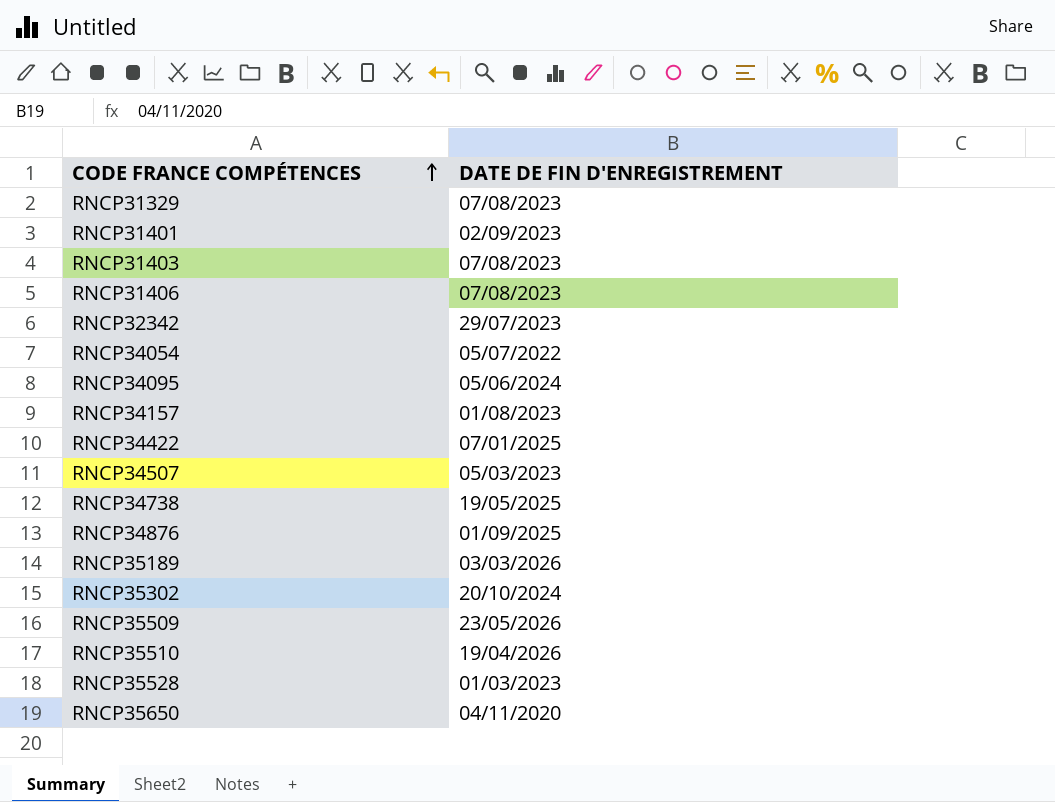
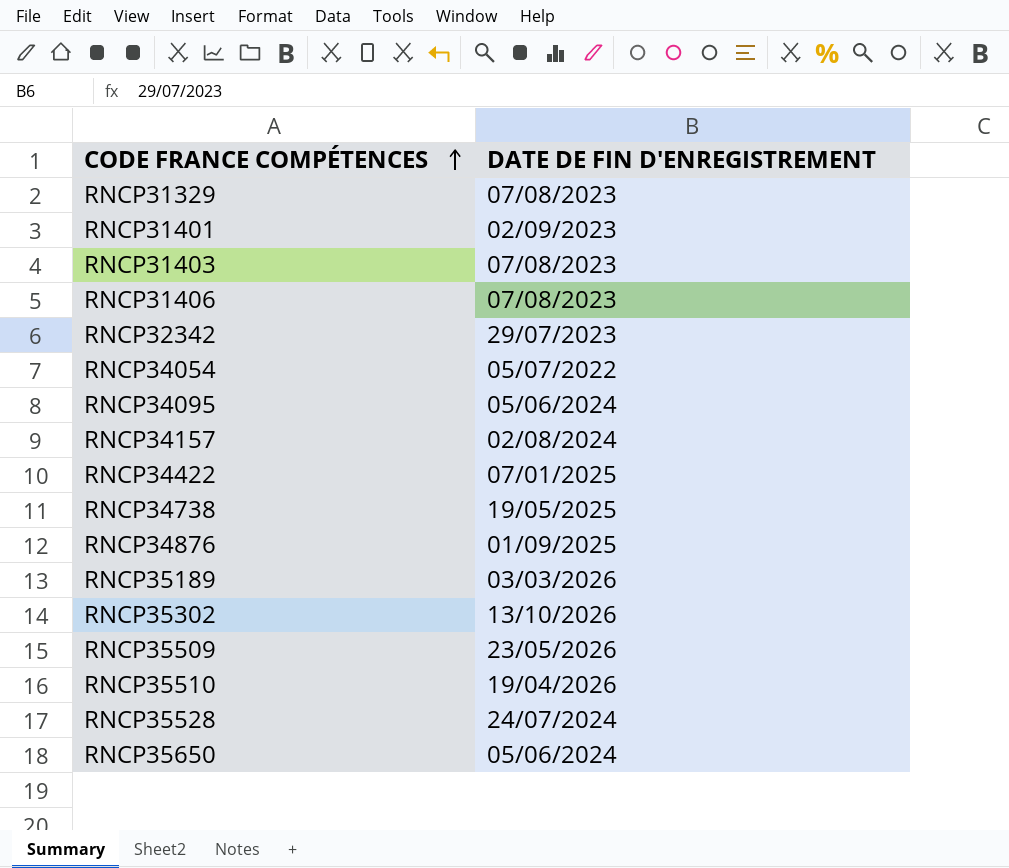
row RNCP34507: 05/03/2023 -> none
RNCP34157 | DATE DE FIN D'ENREGISTREMENT: 01/08/2023 -> 02/08/2024
RNCP35302 | DATE DE FIN D'ENREGISTREMENT: 20/10/2024 -> 13/10/2026
RNCP35528 | DATE DE FIN D'ENREGISTREMENT: 01/03/2023 -> 24/07/2024
RNCP35650 | DATE DE FIN D'ENREGISTREMENT: 04/11/2020 -> 05/06/2024

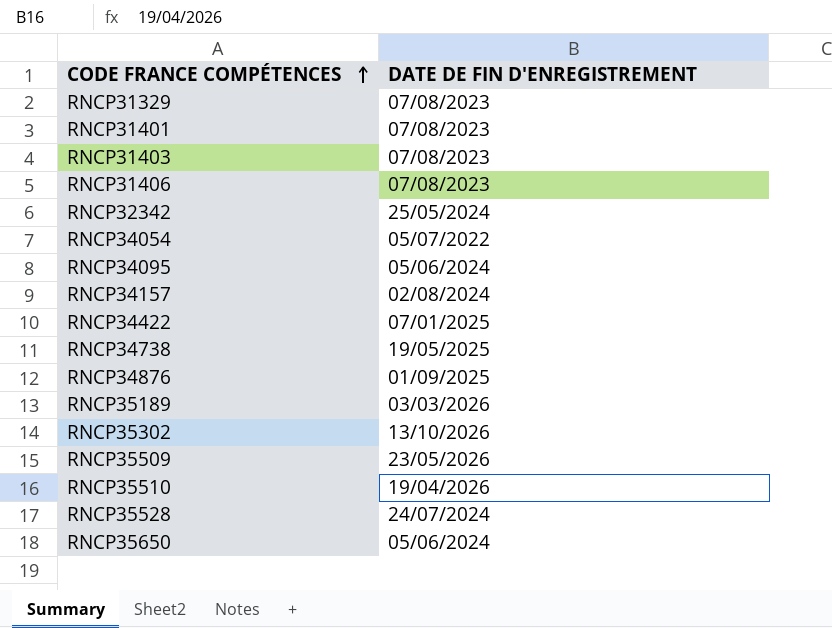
RNCP31401 | DATE DE FIN D'ENREGISTREMENT: 02/09/2023 -> 07/08/2023
RNCP32342 | DATE DE FIN D'ENREGISTREMENT: 29/07/2023 -> 25/05/2024

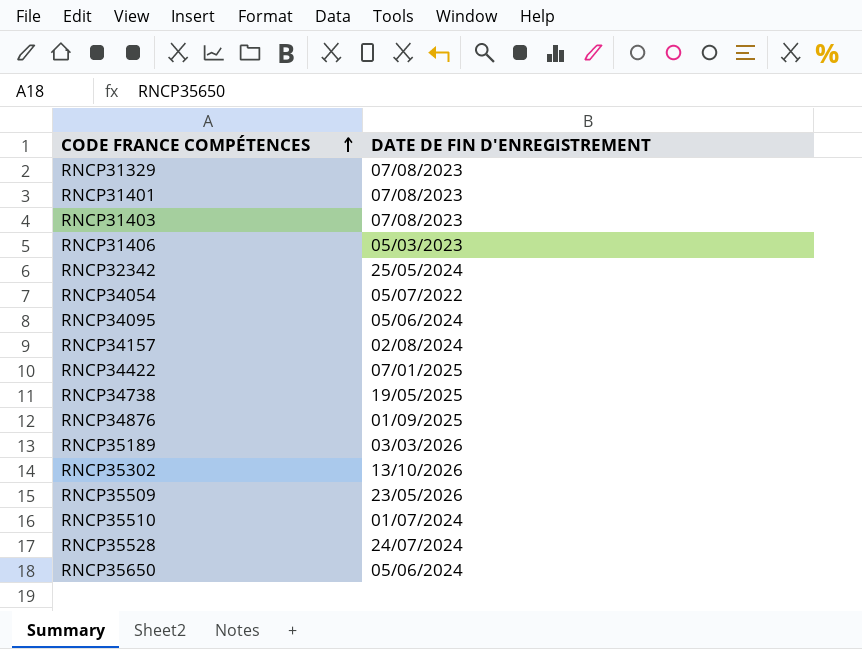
RNCP31406 | DATE DE FIN D'ENREGISTREMENT: 07/08/2023 -> 05/03/2023
RNCP35510 | DATE DE FIN D'ENREGISTREMENT: 19/04/2026 -> 01/07/2024

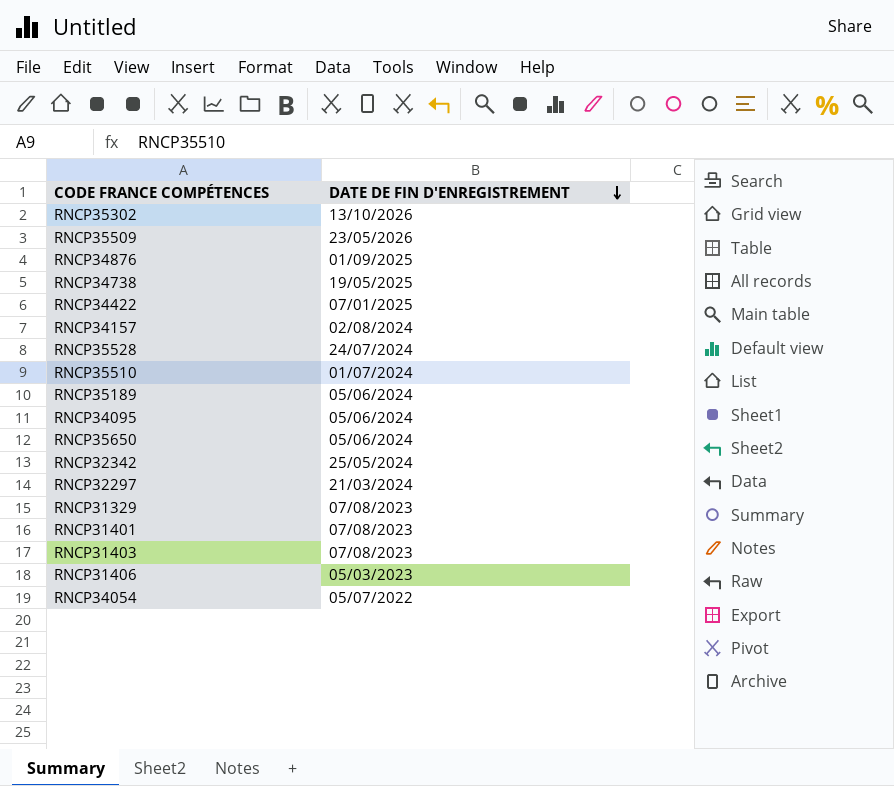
row order: CODE FRANCE COMPÉTENCES ascending -> DATE DE FIN D'ENREGISTREMENT descending
RNCP35189 | DATE DE FIN D'ENREGISTREMENT: 03/03/2026 -> 05/06/2024
row RNCP32297: none -> 21/03/2024

